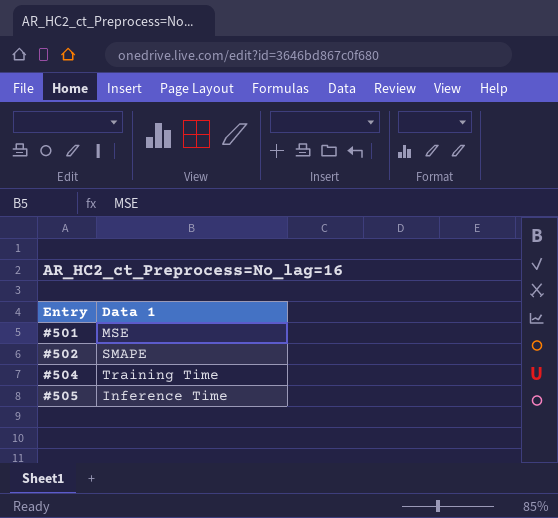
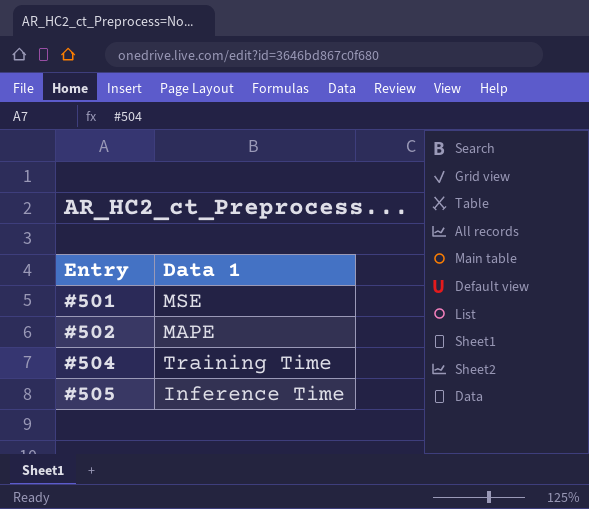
#502 | Data 1: SMAPE -> MAPE

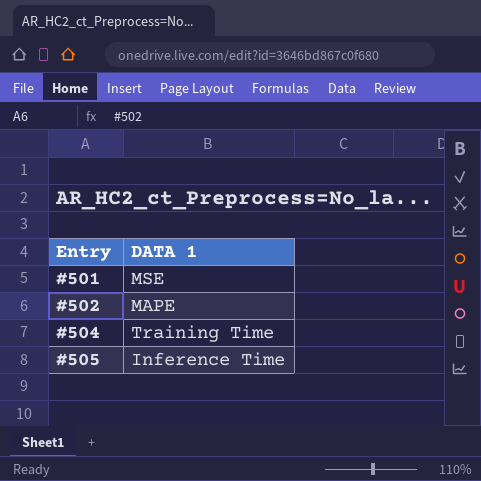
column name: Data 1 -> DATA 1

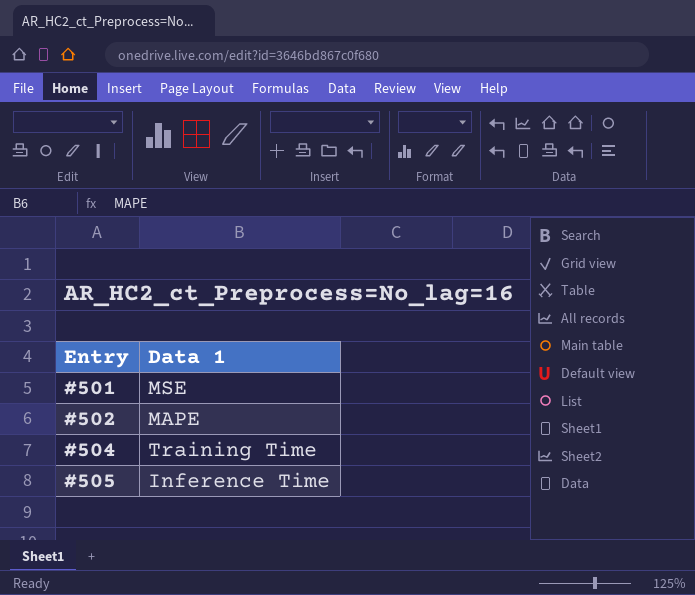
column name: DATA 1 -> Data 1

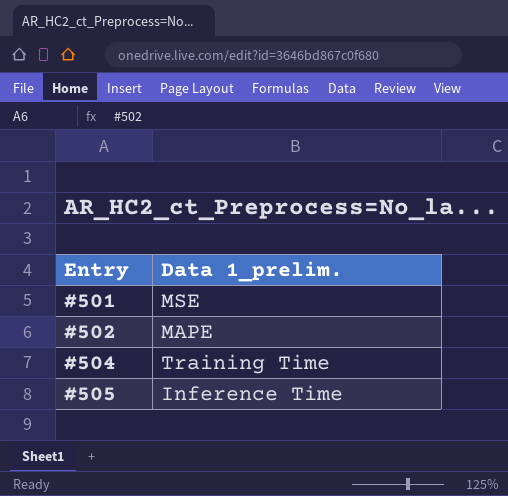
column name: Data 1 -> Data 1_prelim.

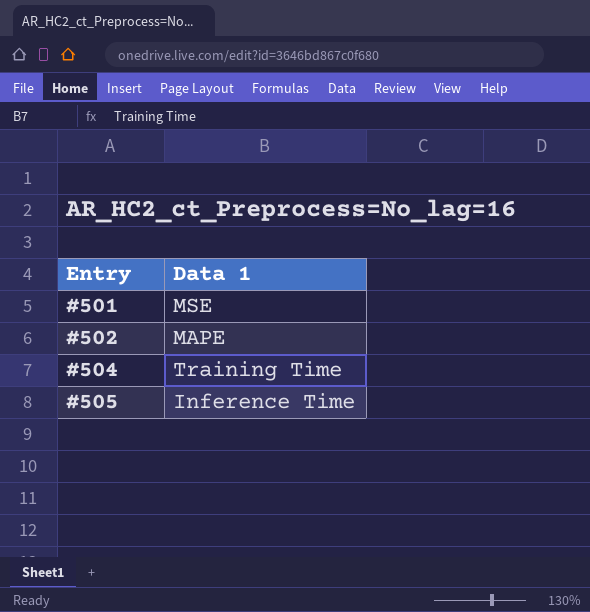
column name: Data 1_prelim. -> Data 1

